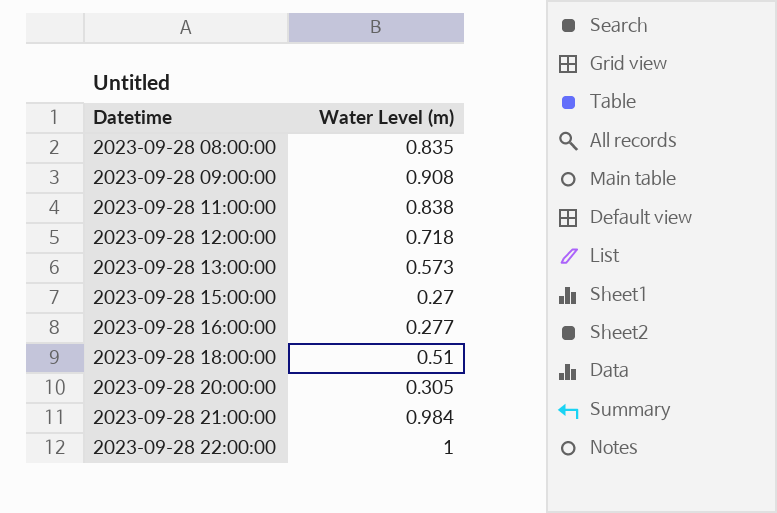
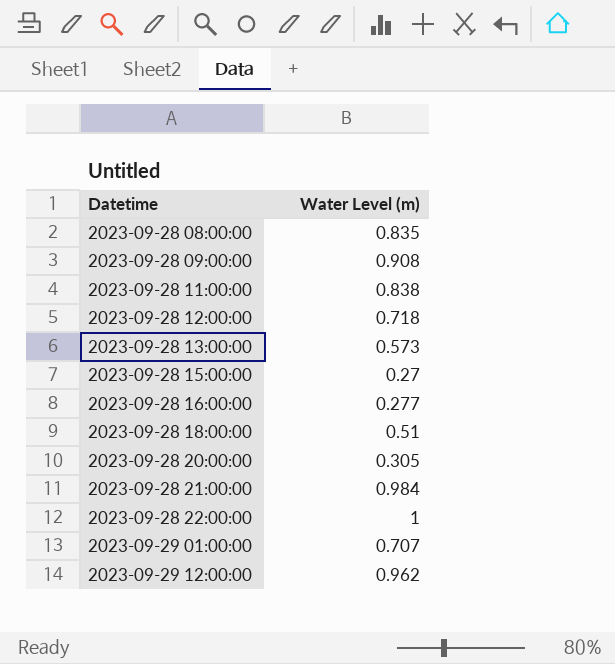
row 2023-09-29 01:00:00: none -> 0.707
row 2023-09-29 12:00:00: none -> 0.962

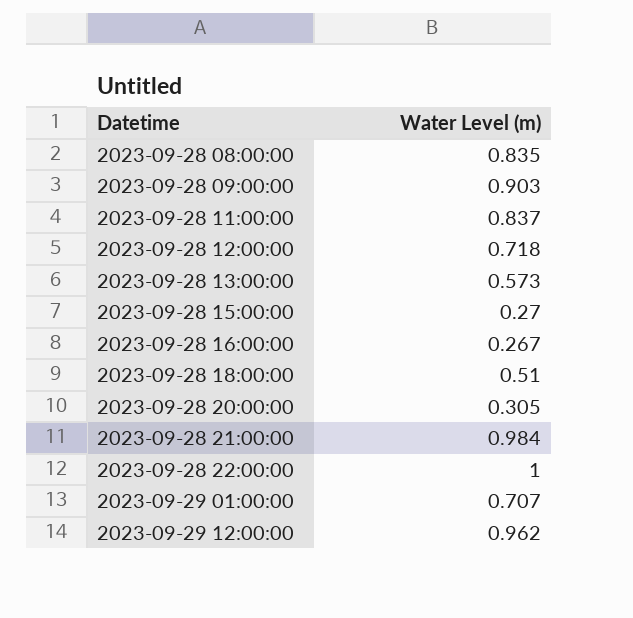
2023-09-28 09:00:00 | Water Level (m): 0.908 -> 0.903
2023-09-28 11:00:00 | Water Level (m): 0.838 -> 0.837
2023-09-28 16:00:00 | Water Level (m): 0.277 -> 0.267

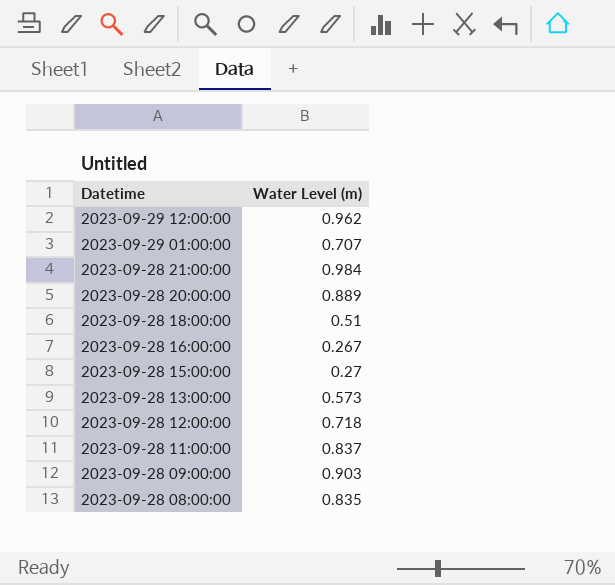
row order: Datetime ascending -> Datetime descending
row 2023-09-28 22:00:00: 1 -> none
2023-09-28 20:00:00 | Water Level (m): 0.305 -> 0.889

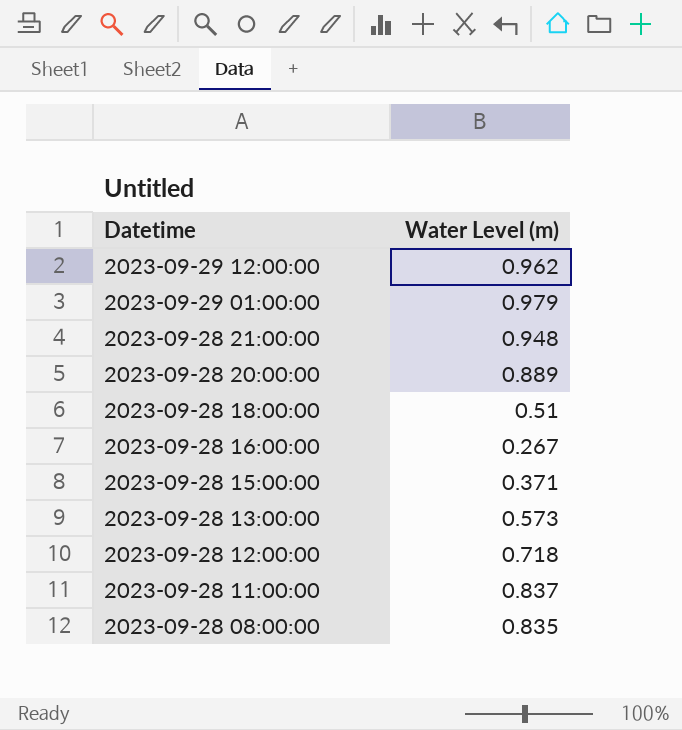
row 2023-09-28 09:00:00: 0.903 -> none
2023-09-29 01:00:00 | Water Level (m): 0.707 -> 0.979
2023-09-28 21:00:00 | Water Level (m): 0.984 -> 0.948
2023-09-28 15:00:00 | Water Level (m): 0.27 -> 0.371

